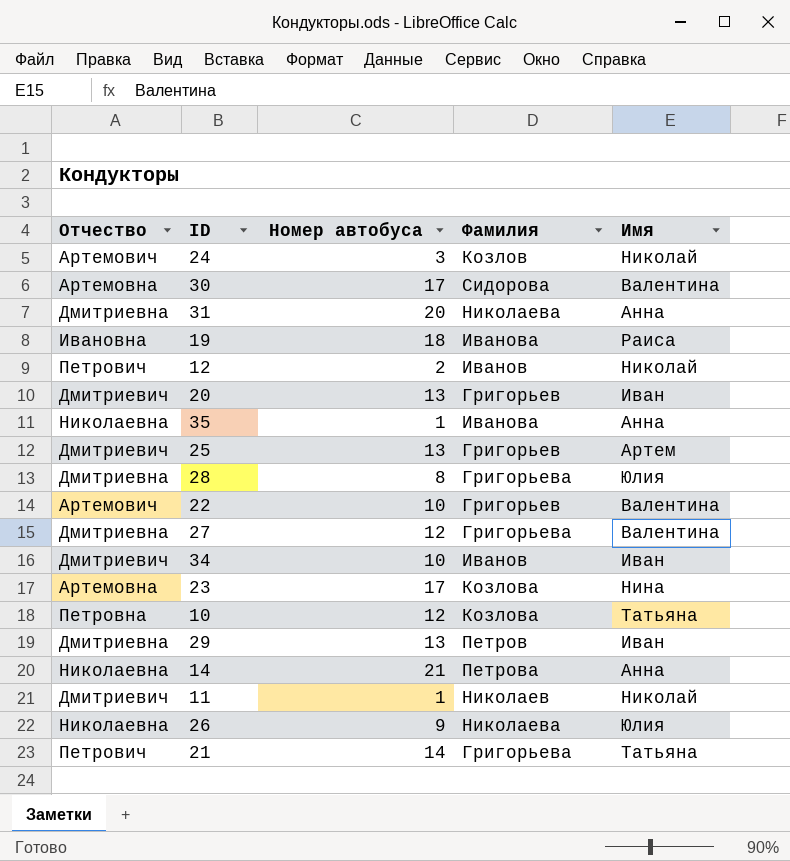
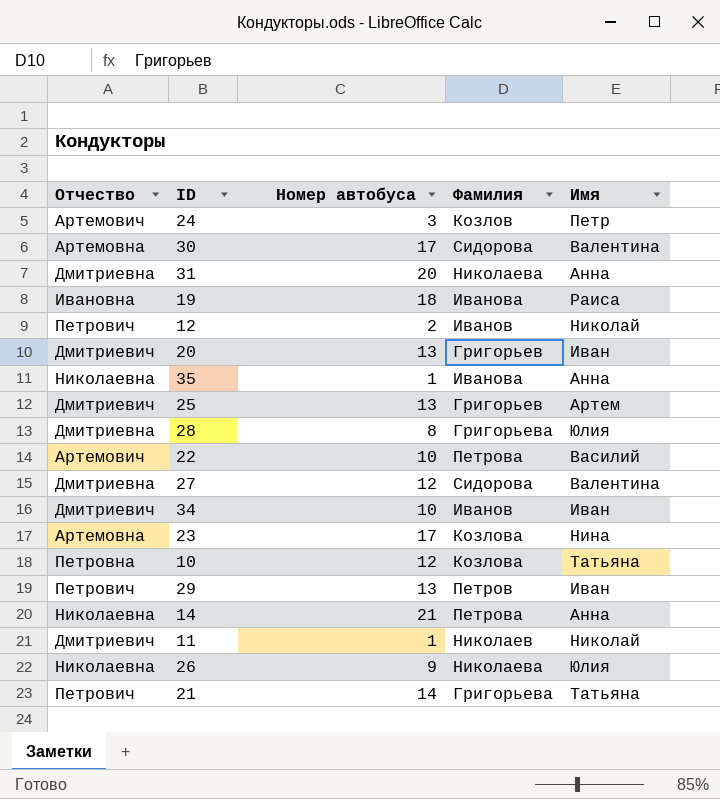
24 | Имя: Николай -> Петр
22 | Фамилия: Григорьев -> Петрова
22 | Имя: Валентина -> Василий
27 | Фамилия: Григорьева -> Сидорова
29 | Отчество: Дмитриевна -> Петрович

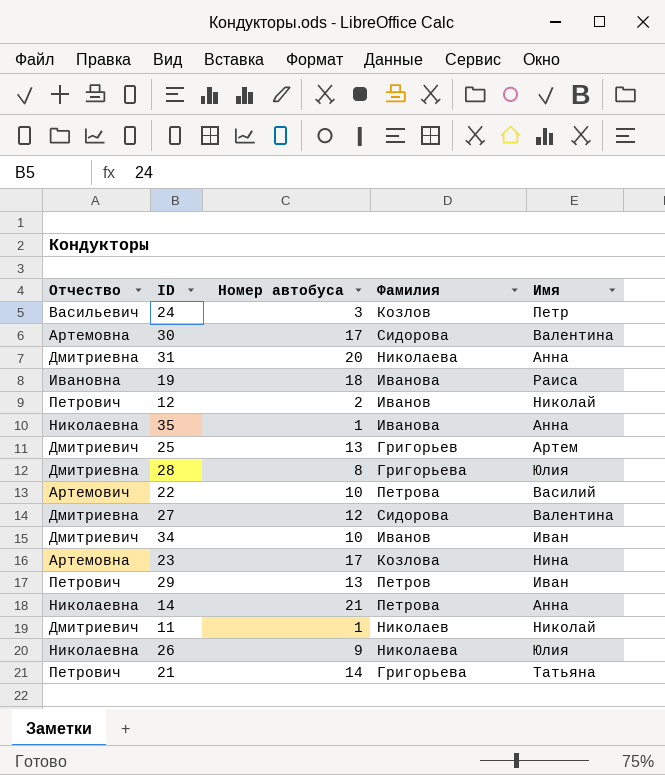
row 20: Дмитриевич | 13 | Григорьев | Иван -> none
row 10: Петровна | 12 | Козлова | Татьяна -> none
24 | Отчество: Артемович -> Васильевич

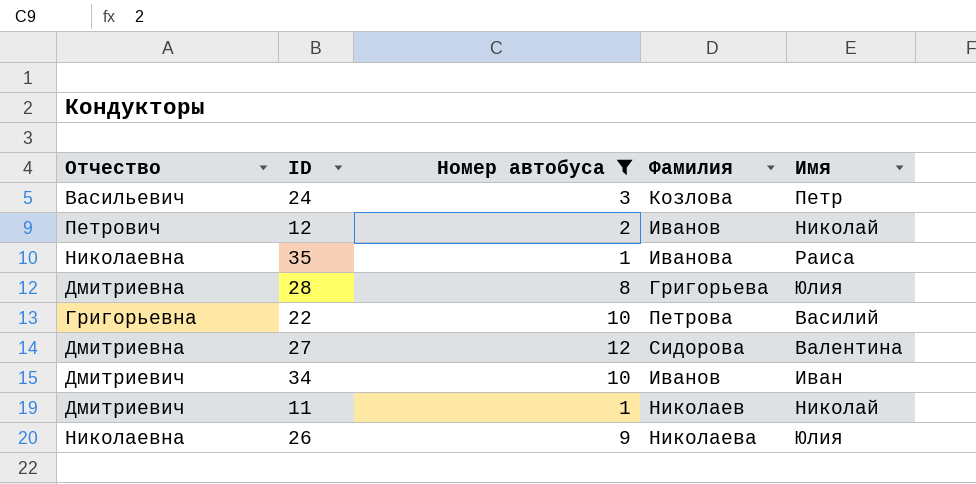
filter: none -> Номер автобуса <= 12
24 | Фамилия: Козлов -> Козлова
35 | Имя: Анна -> Раиса
22 | Отчество: Артемович -> Григорьевна

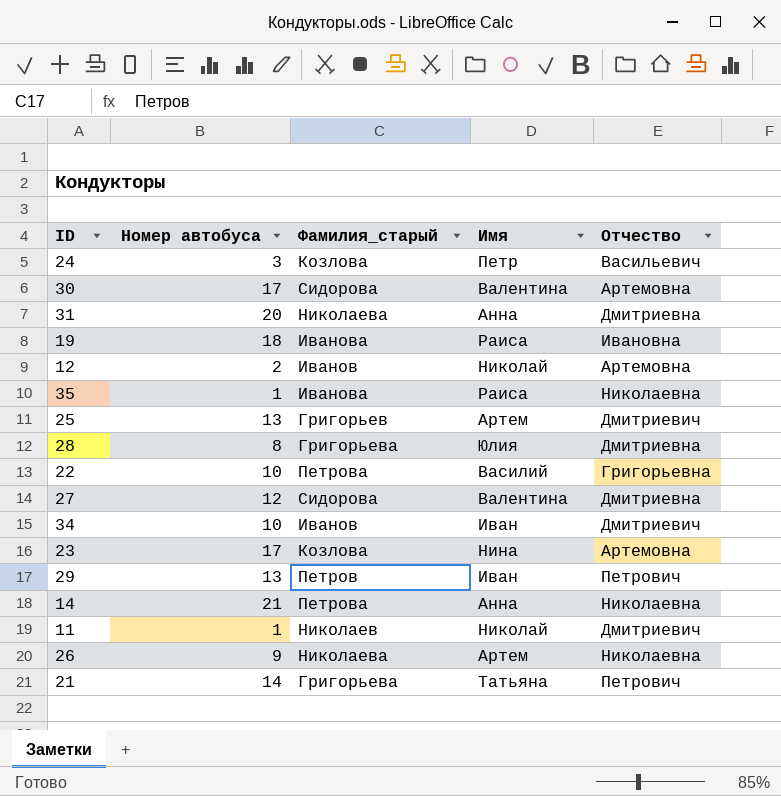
filter: Номер автобуса <= 12 -> none
column name: Фамилия -> Фамилия_старый
column Отчество | position: 1 -> 5
12 | Отчество: Петрович -> Артемовна
26 | Имя: Юлия -> Артем

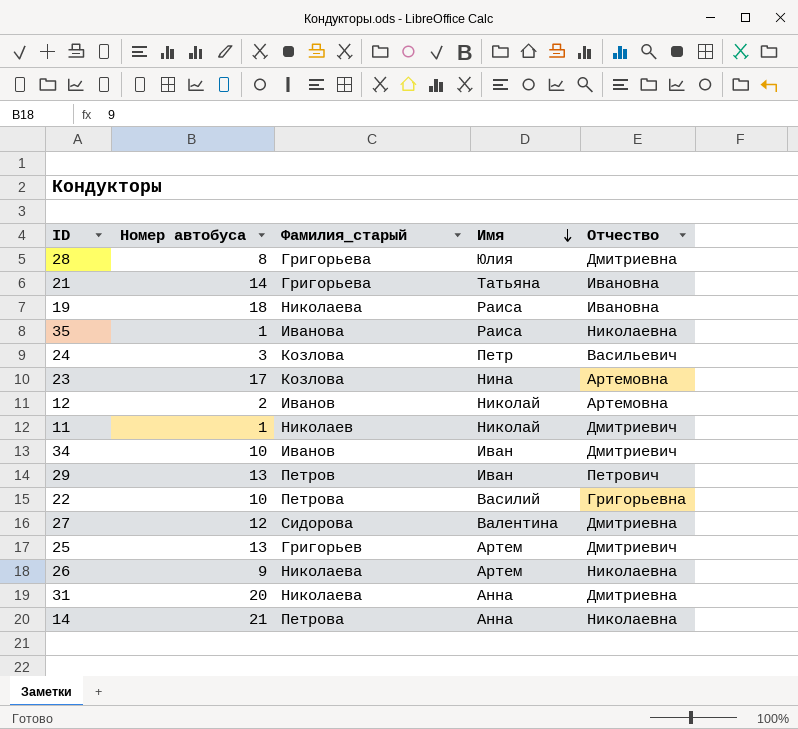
row order: none -> Имя descending
row 30: 17 | Сидорова | Валентина | Артемовна -> none
21 | Отчество: Петрович -> Ивановна
19 | Фамилия_старый: Иванова -> Николаева

